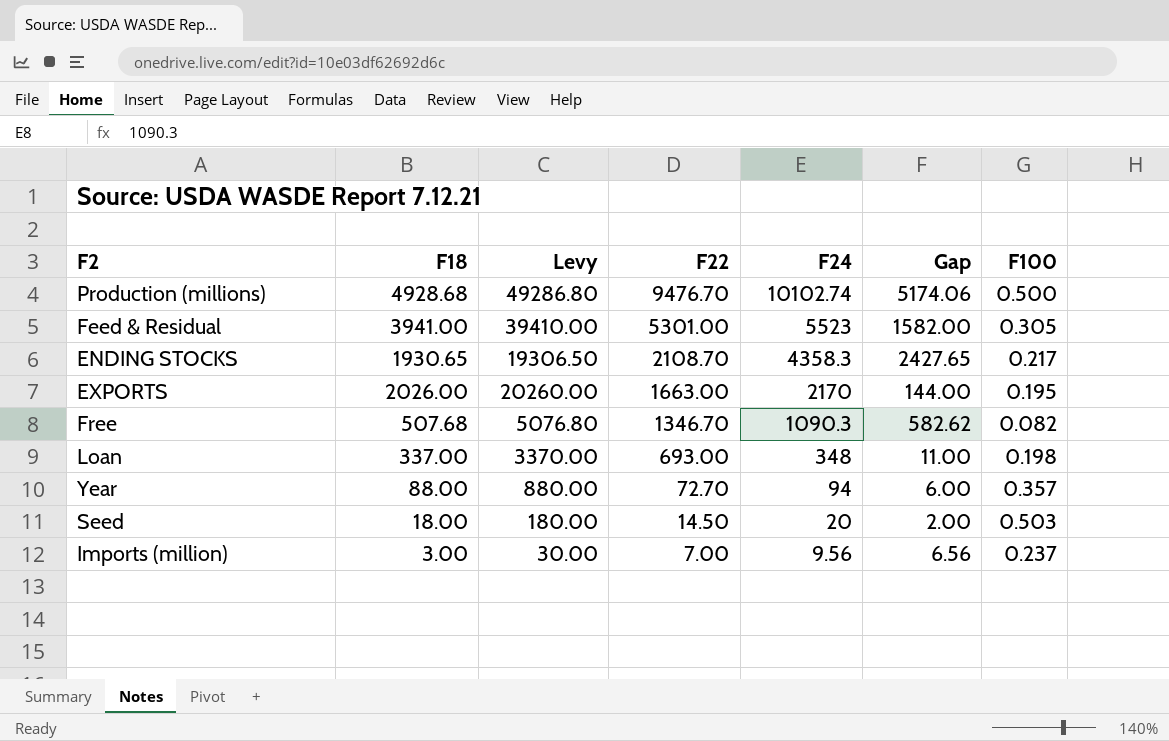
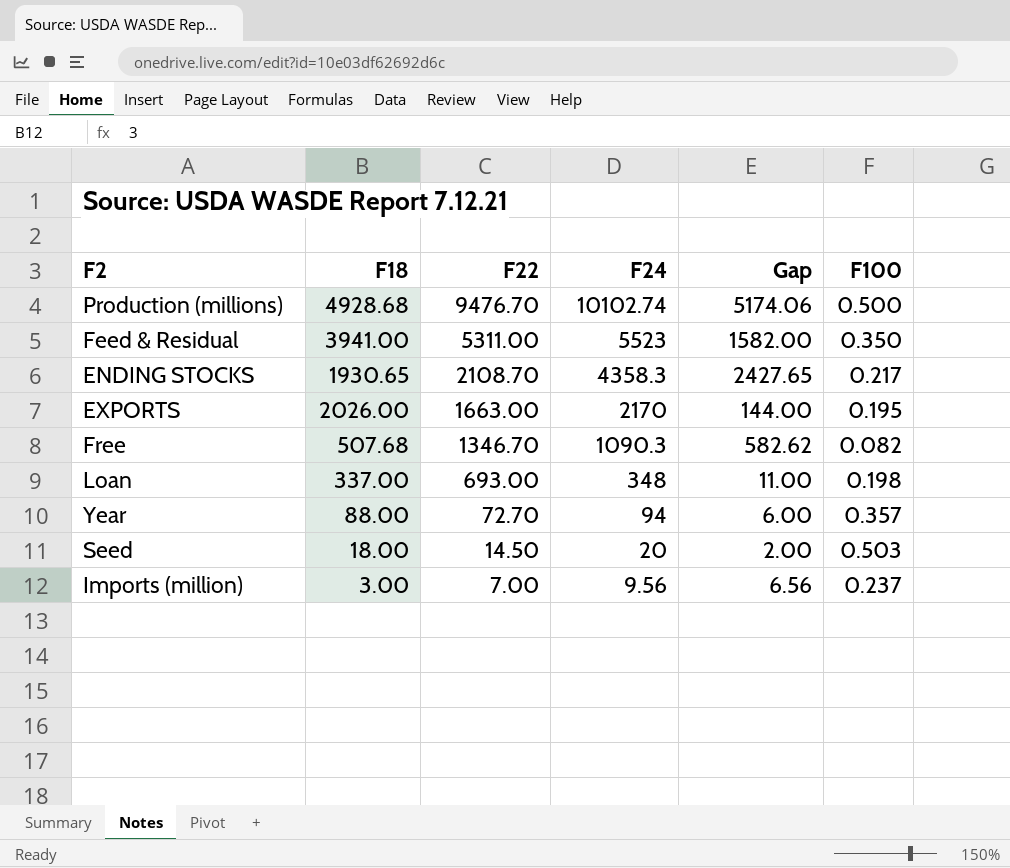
column Levy | formula: [F18] * 10 -> none
Feed & Residual | F22: 5301.00 -> 5311.00
Feed & Residual | F100: 0.305 -> 0.350

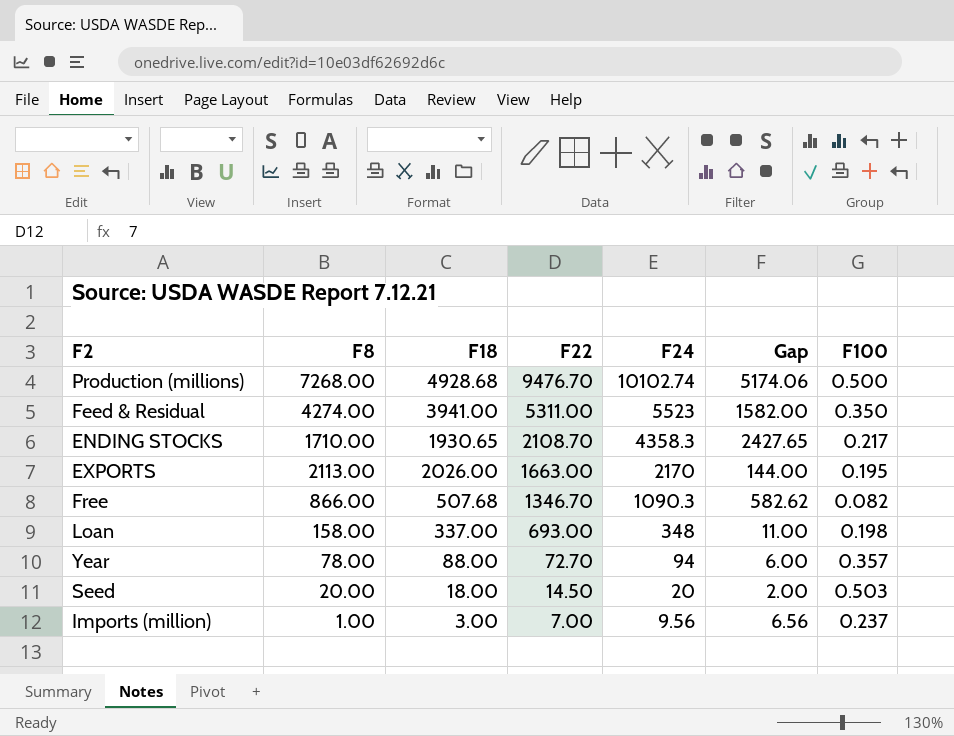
column F8 | position: none -> 2

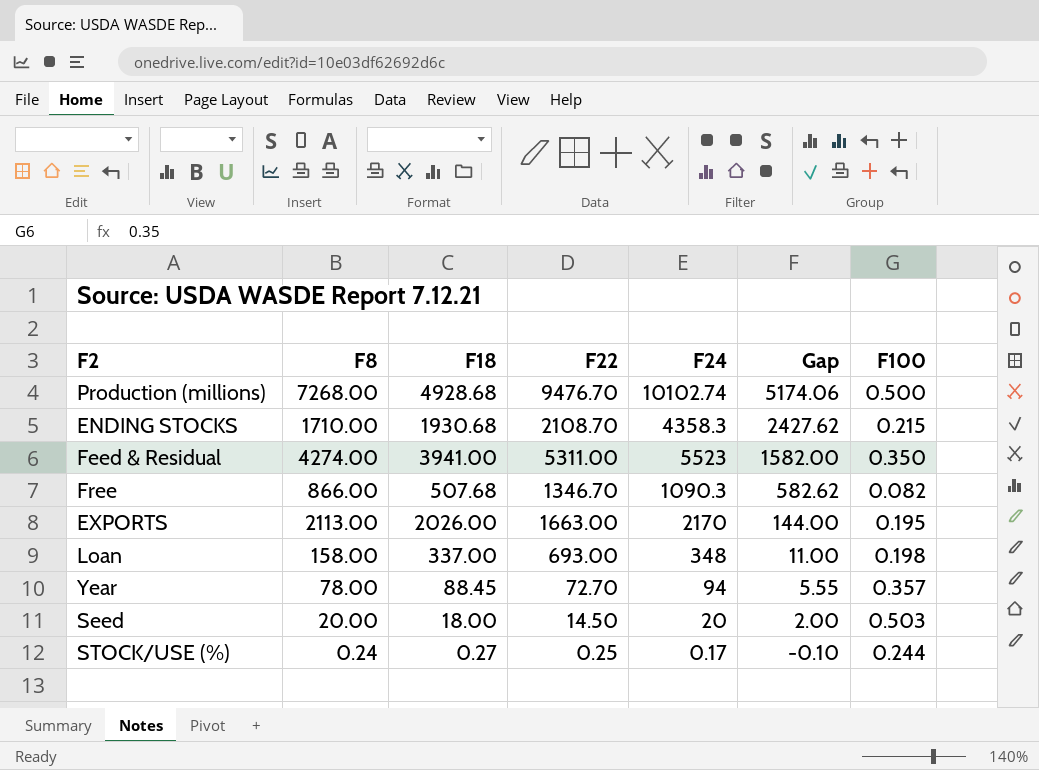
row order: F22 descending -> Gap descending
row Imports (million): 1.00 | 3.00 | 7.00 | 9.56 | 6.56 | 0.237 -> none
ENDING STOCKS | F18: 1930.65 -> 1930.68
ENDING STOCKS | Gap: 2427.65 -> 2427.62
ENDING STOCKS | F100: 0.217 -> 0.215
Year | F18: 88.00 -> 88.45
Year | Gap: 6.00 -> 5.55
row STOCK/USE (%): none -> 0.24 | 0.27 | 0.25 | 0.17 | -0.10 | 0.244

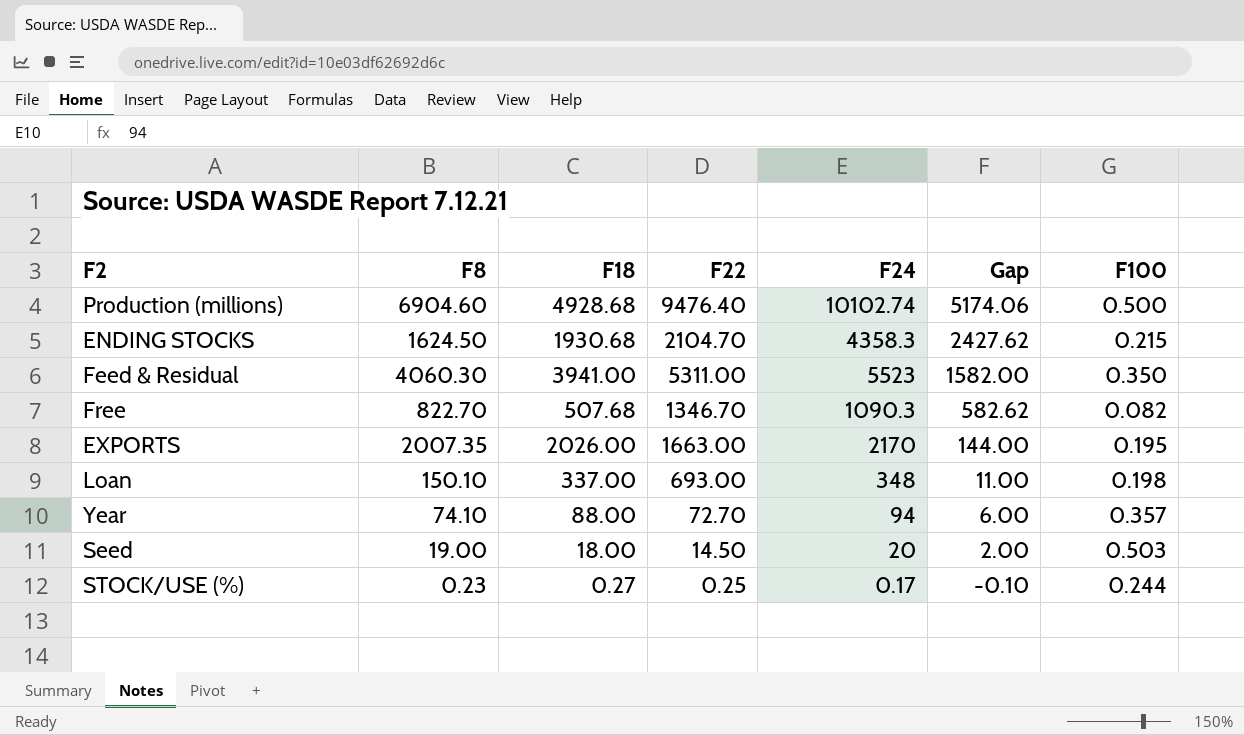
Production (millions) | F8: 7268.00 -> 6904.60
Production (millions) | F22: 9476.70 -> 9476.40
ENDING STOCKS | F8: 1710.00 -> 1624.50
ENDING STOCKS | F22: 2108.70 -> 2104.70
Feed & Residual | F8: 4274.00 -> 4060.30
Free | F8: 866.00 -> 822.70
EXPORTS | F8: 2113.00 -> 2007.35
Loan | F8: 158.00 -> 150.10
Year | F8: 78.00 -> 74.10
Year | F18: 88.45 -> 88.00
Year | Gap: 5.55 -> 6.00
Seed | F8: 20.00 -> 19.00
STOCK/USE (%) | F8: 0.24 -> 0.23

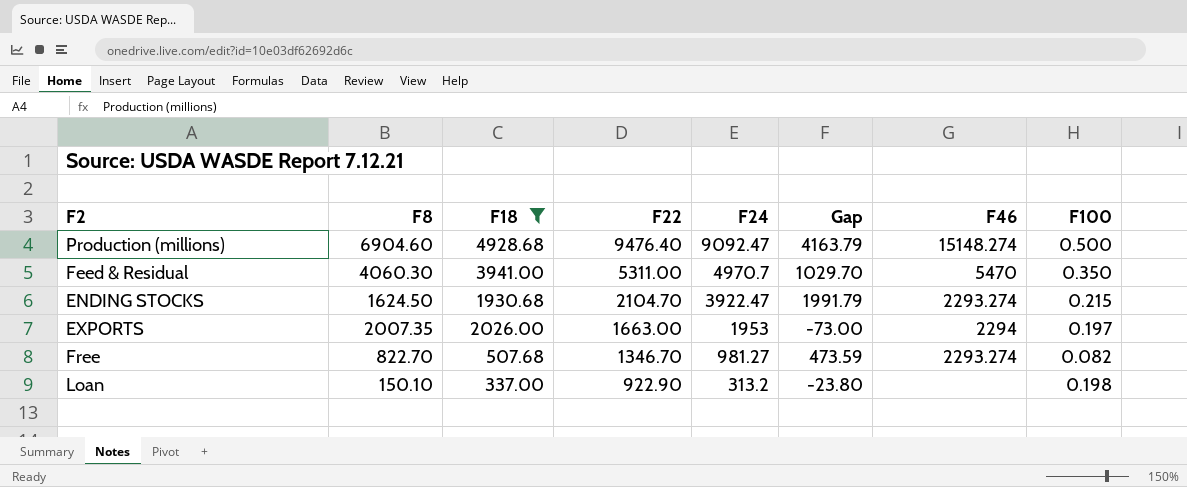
filter: none -> F18 >= 337.00
row order: Gap descending -> F22 descending
column F46 | position: none -> 7
Production (millions) | F24: 10102.74 -> 9092.47
Production (millions) | Gap: 5174.06 -> 4163.79
Feed & Residual | F24: 5523 -> 4970.7
Feed & Residual | Gap: 1582.00 -> 1029.70
ENDING STOCKS | F24: 4358.3 -> 3922.47
ENDING STOCKS | Gap: 2427.62 -> 1991.79
EXPORTS | F24: 2170 -> 1953
EXPORTS | Gap: 144.00 -> -73.00
EXPORTS | F100: 0.195 -> 0.197
Free | F24: 1090.3 -> 981.27
Free | Gap: 582.62 -> 473.59
Loan | F22: 693.00 -> 922.90
Loan | F24: 348 -> 313.2
Loan | Gap: 11.00 -> -23.80

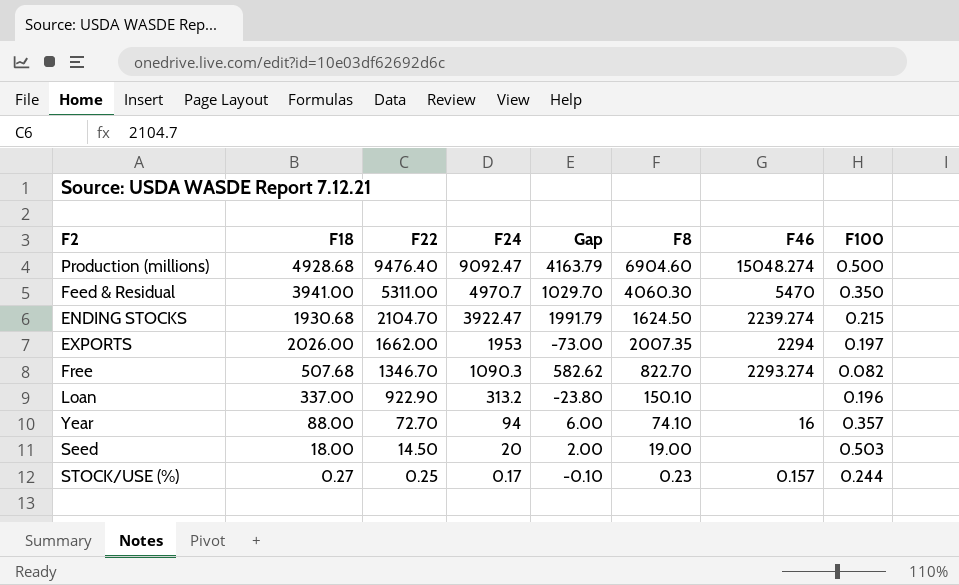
filter: F18 >= 337.00 -> none
column F8 | position: 2 -> 6
Production (millions) | F46: 15148.274 -> 15048.274
ENDING STOCKS | F46: 2293.274 -> 2239.274
EXPORTS | F22: 1663.00 -> 1662.00
Free | F24: 981.27 -> 1090.3
Free | Gap: 473.59 -> 582.62
Loan | F100: 0.198 -> 0.196

